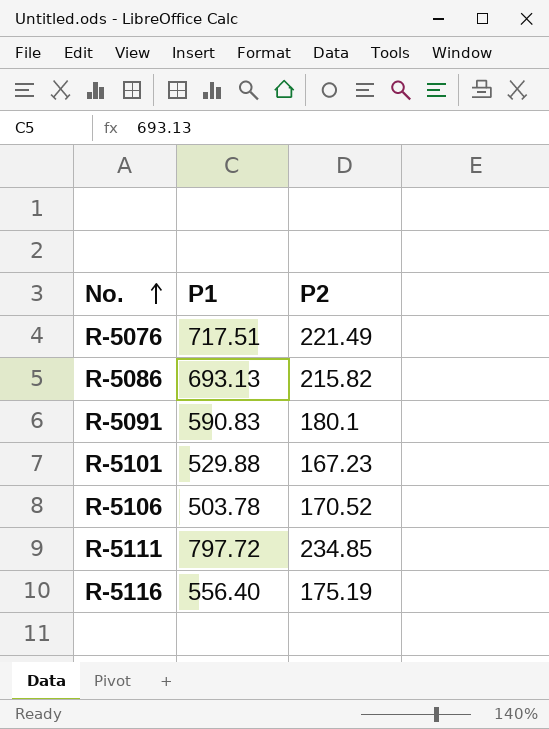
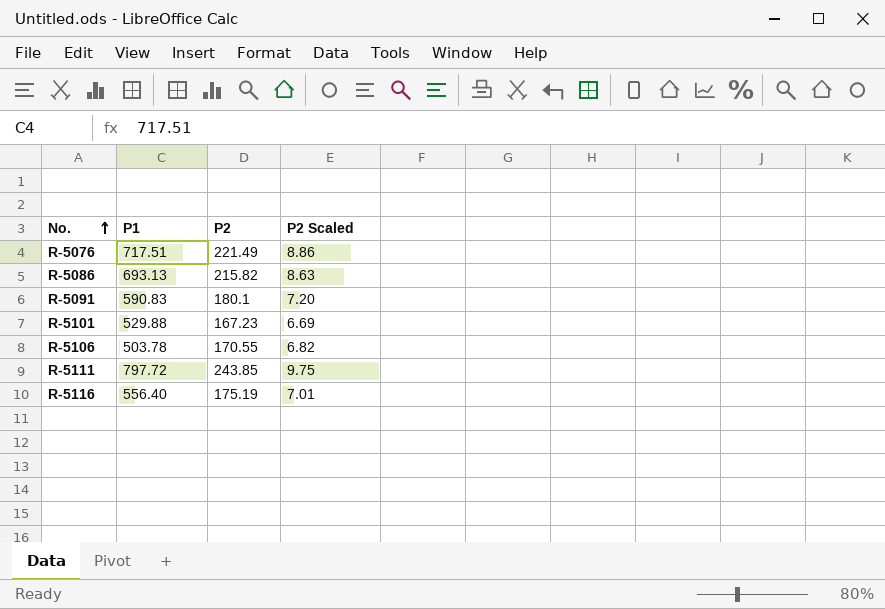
column P2 Scaled | formula: none -> [P2] * 0.04
R-5106 | P2: 170.52 -> 170.55
R-5111 | P2: 234.85 -> 243.85

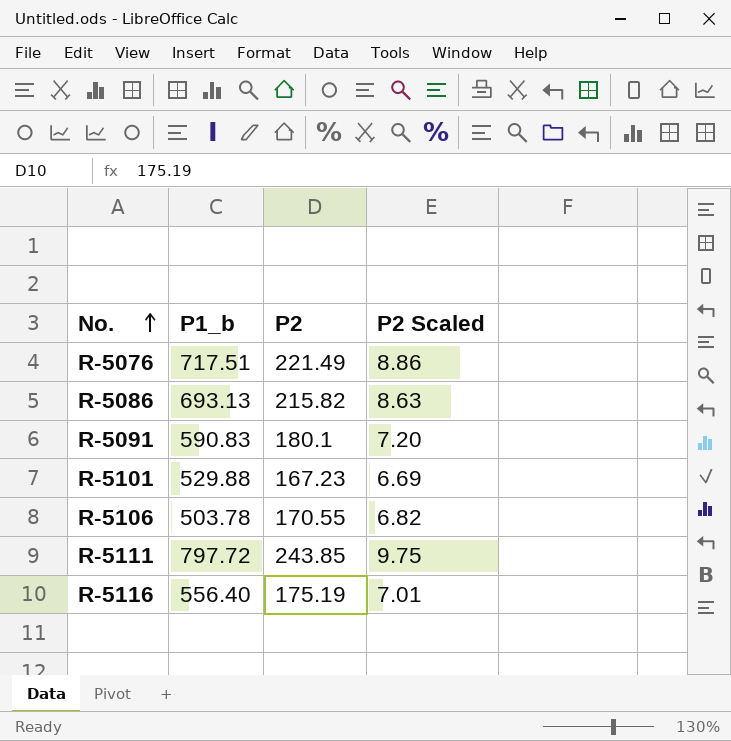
column name: P1 -> P1_b

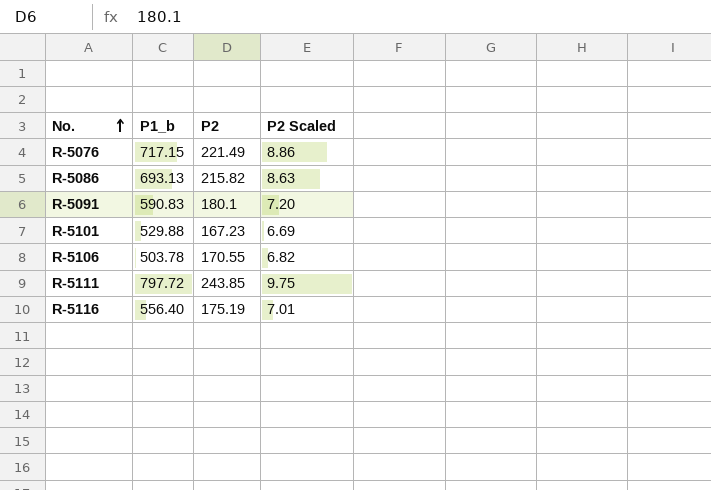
R-5076 | P1_b: 717.51 -> 717.15

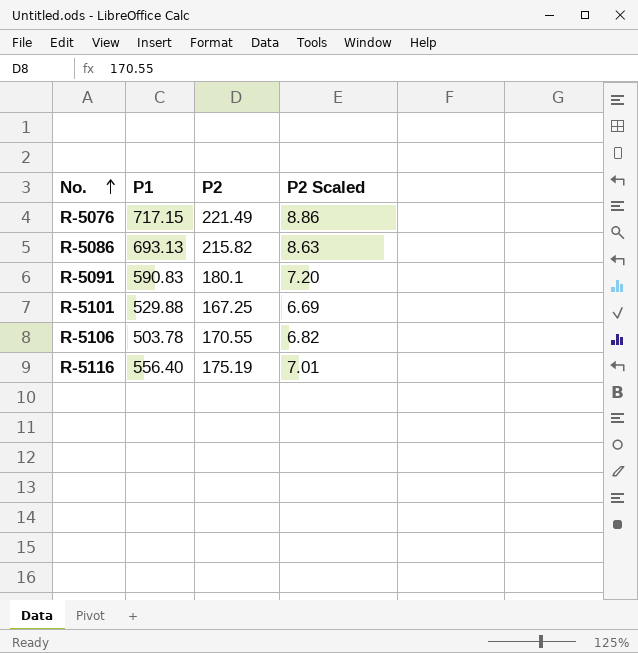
column name: P1_b -> P1
row R-5111: 797.72 | 243.85 | 9.75 -> none
R-5101 | P2: 167.23 -> 167.25

